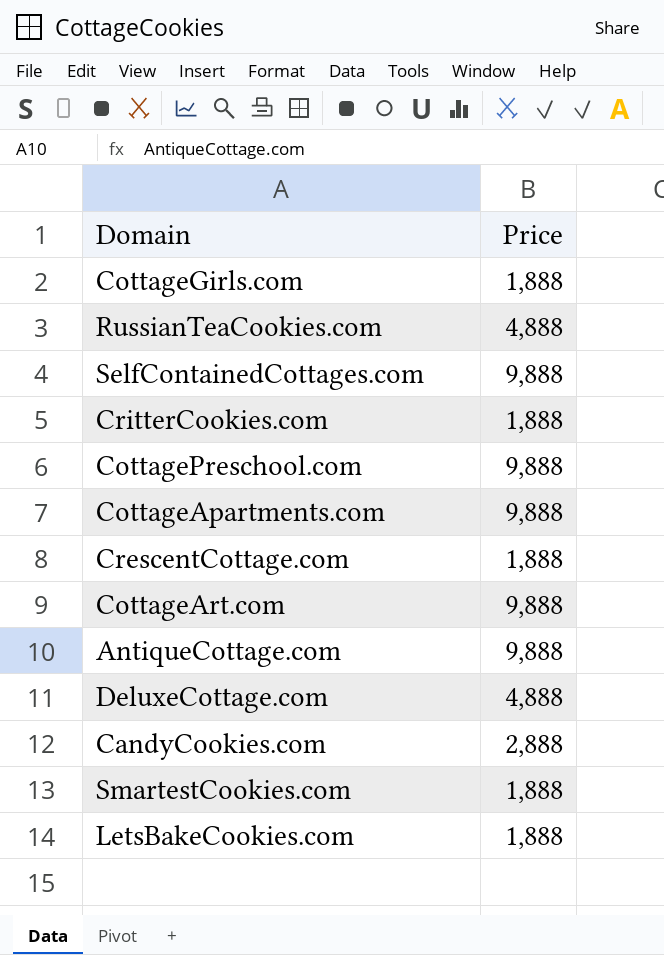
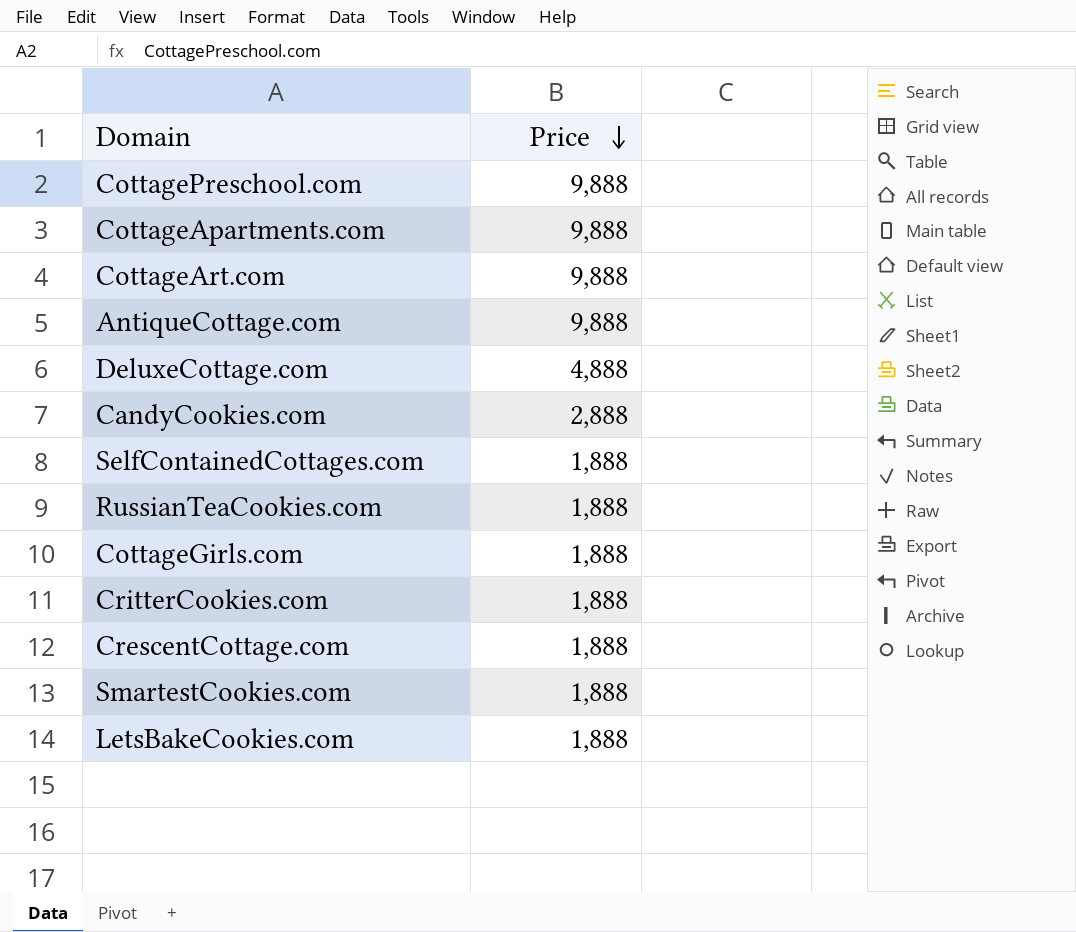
row order: none -> Price descending
SelfContainedCottages.com | Price: 9,888 -> 1,888
RussianTeaCookies.com | Price: 4,888 -> 1,888

